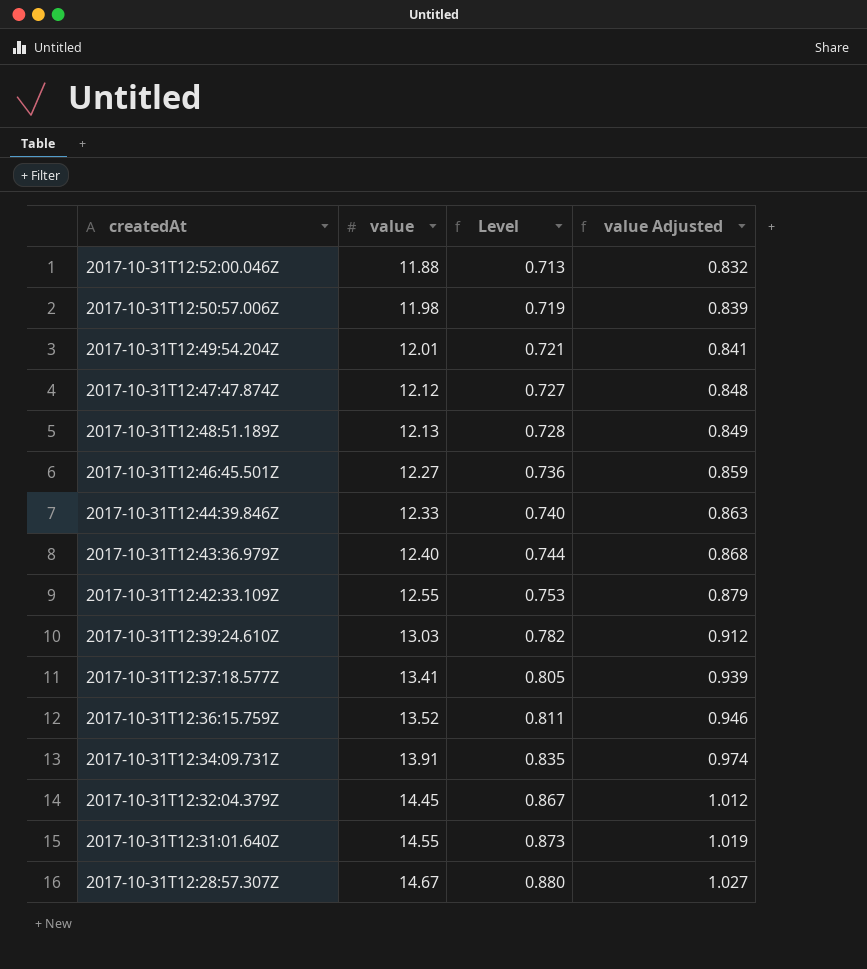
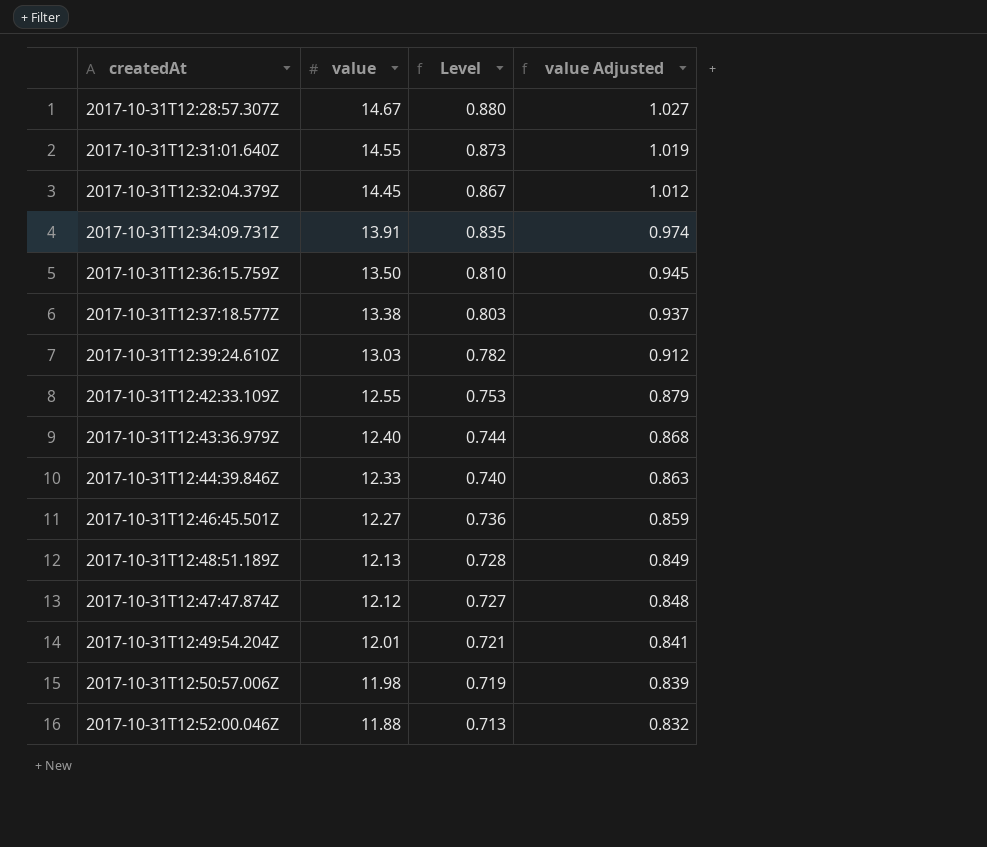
row order: value ascending -> value descending
2017-10-31T12:36:15.759Z | value: 13.52 -> 13.50
2017-10-31T12:36:15.759Z | Level: 0.811 -> 0.810
2017-10-31T12:36:15.759Z | value Adjusted: 0.946 -> 0.945
2017-10-31T12:37:18.577Z | value: 13.41 -> 13.38
2017-10-31T12:37:18.577Z | Level: 0.805 -> 0.803
2017-10-31T12:37:18.577Z | value Adjusted: 0.939 -> 0.937

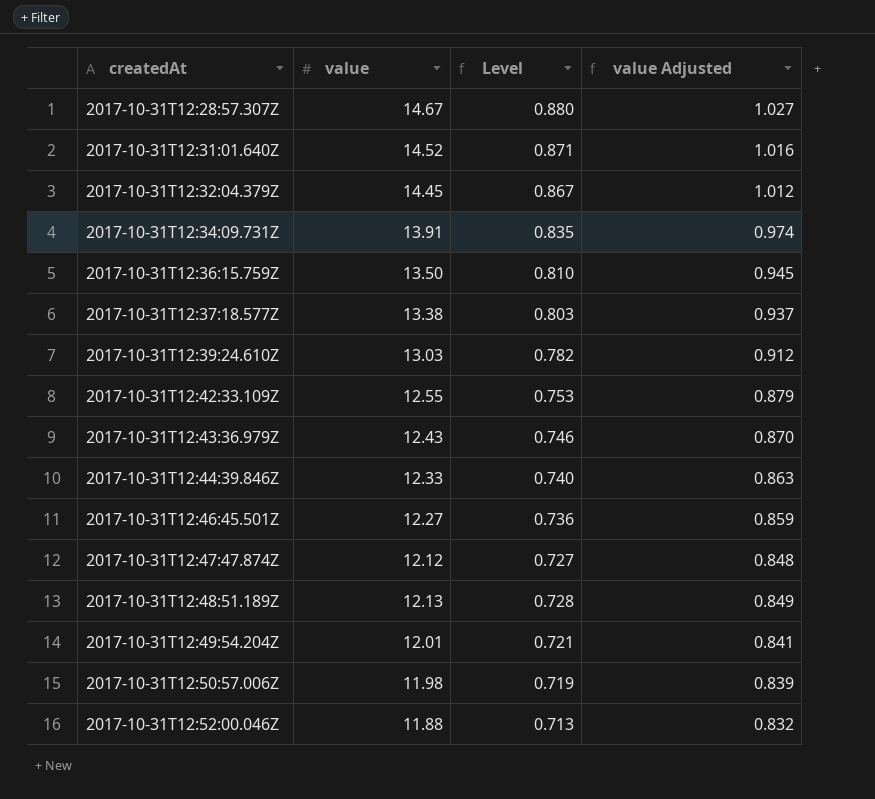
row order: value descending -> createdAt ascending
2017-10-31T12:31:01.640Z | value: 14.55 -> 14.52
2017-10-31T12:31:01.640Z | Level: 0.873 -> 0.871
2017-10-31T12:31:01.640Z | value Adjusted: 1.019 -> 1.016
2017-10-31T12:43:36.979Z | value: 12.40 -> 12.43
2017-10-31T12:43:36.979Z | Level: 0.744 -> 0.746
2017-10-31T12:43:36.979Z | value Adjusted: 0.868 -> 0.870

